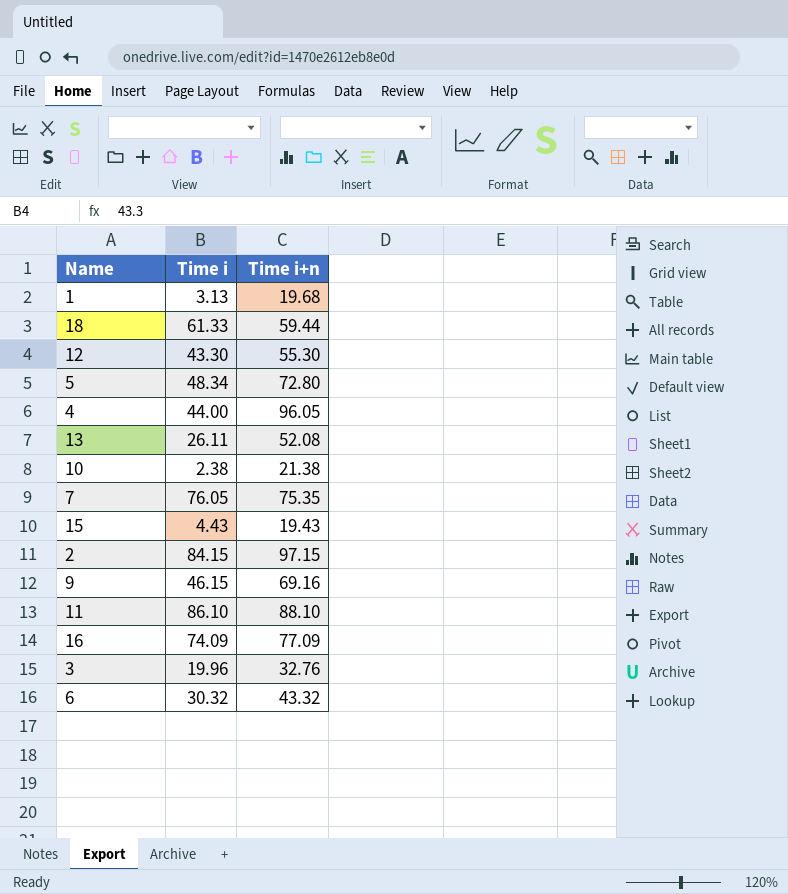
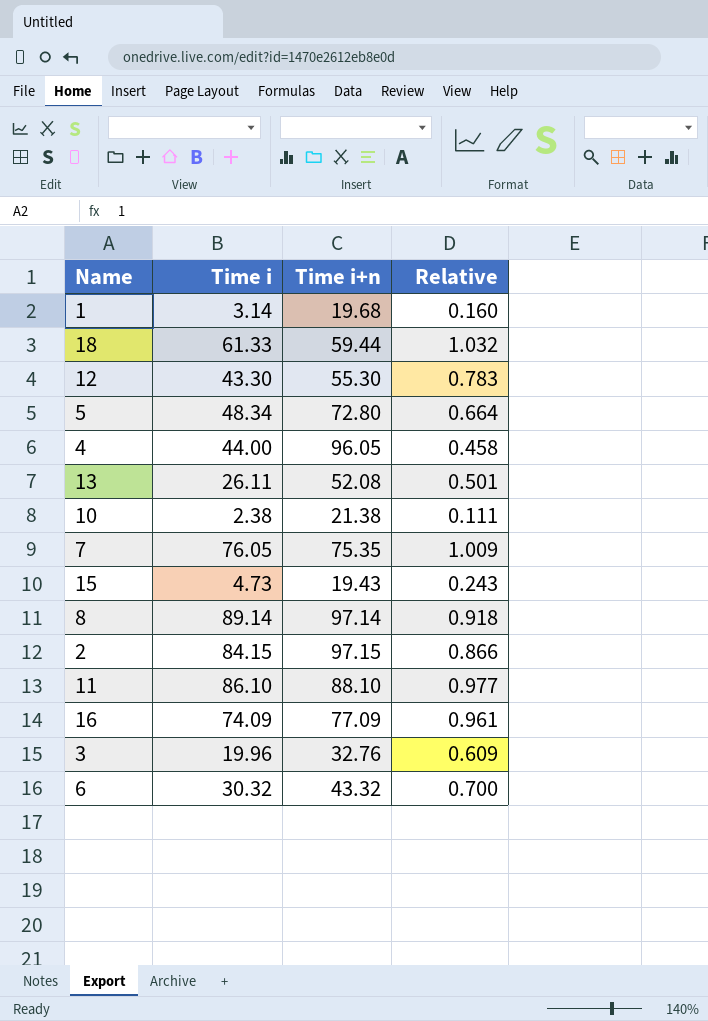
column Relative | formula: none -> [Time i] / [Time i+n]
row 9: 46.15 | 69.16 -> none
1 | Time i: 3.13 -> 3.14
15 | Time i: 4.43 -> 4.73
row 8: none -> 89.14 | 97.14 | 0.918

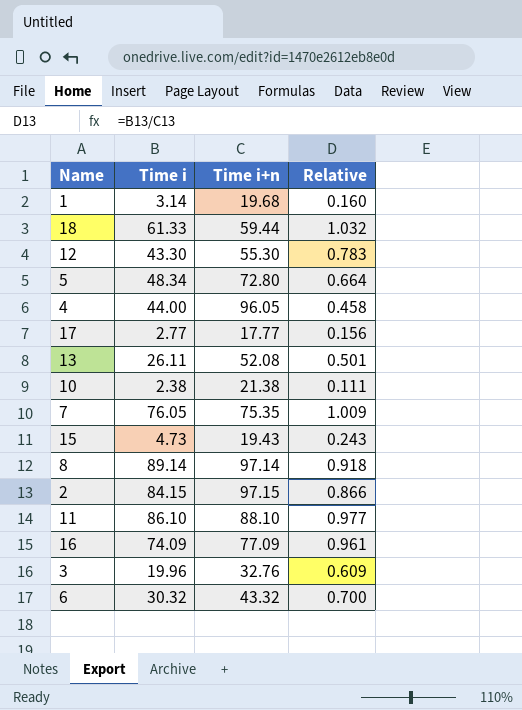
row 17: none -> 2.77 | 17.77 | 0.156

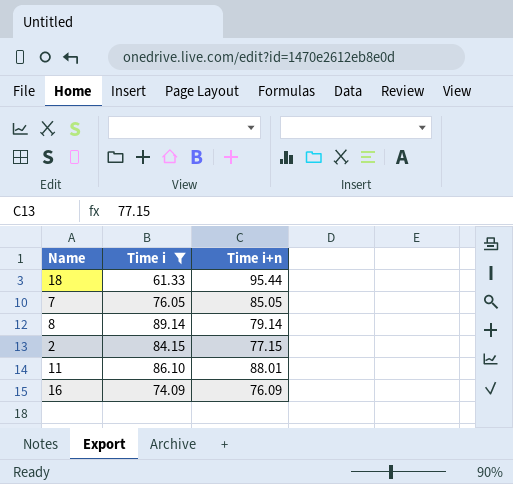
filter: none -> Time i >= 61.33
column Relative | formula: [Time i] / [Time i+n] -> none
18 | Time i+n: 59.44 -> 95.44
7 | Time i+n: 75.35 -> 85.05
8 | Time i+n: 97.14 -> 79.14
2 | Time i+n: 97.15 -> 77.15
11 | Time i+n: 88.10 -> 88.01
16 | Time i+n: 77.09 -> 76.09

